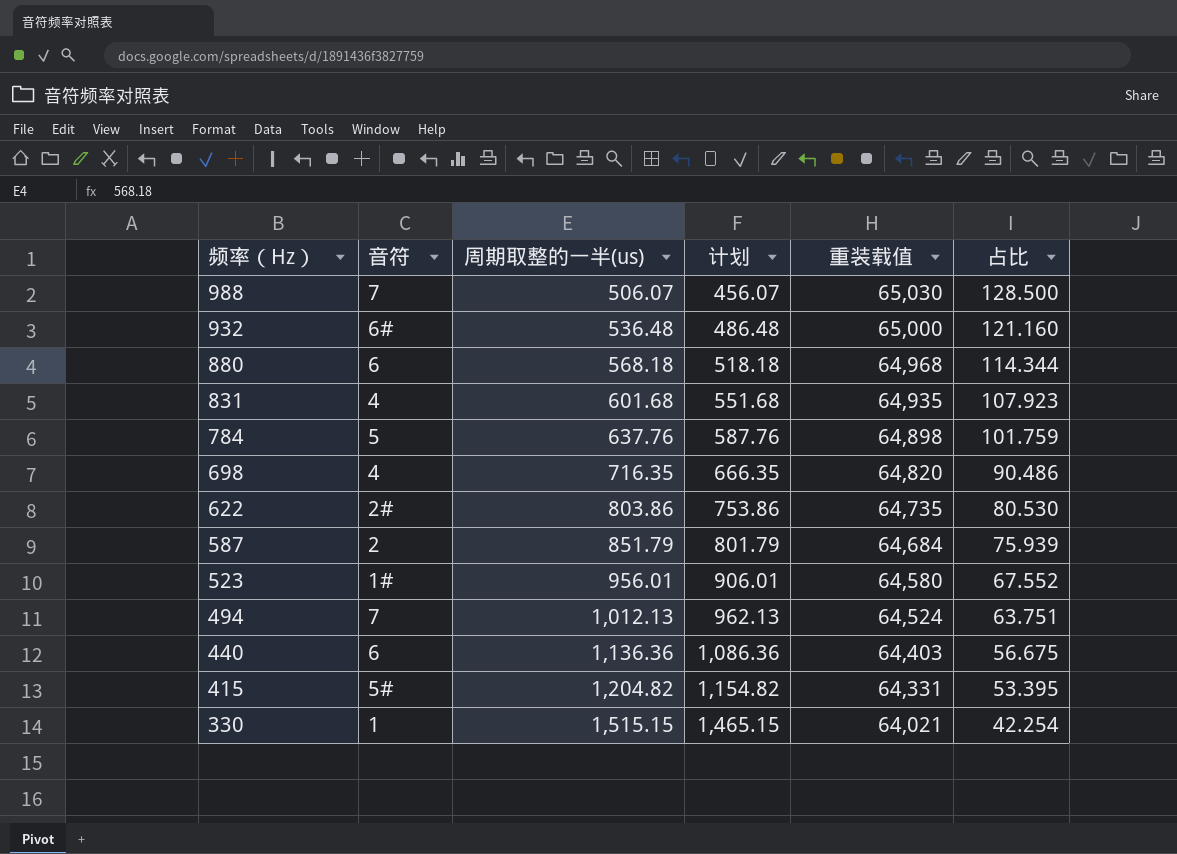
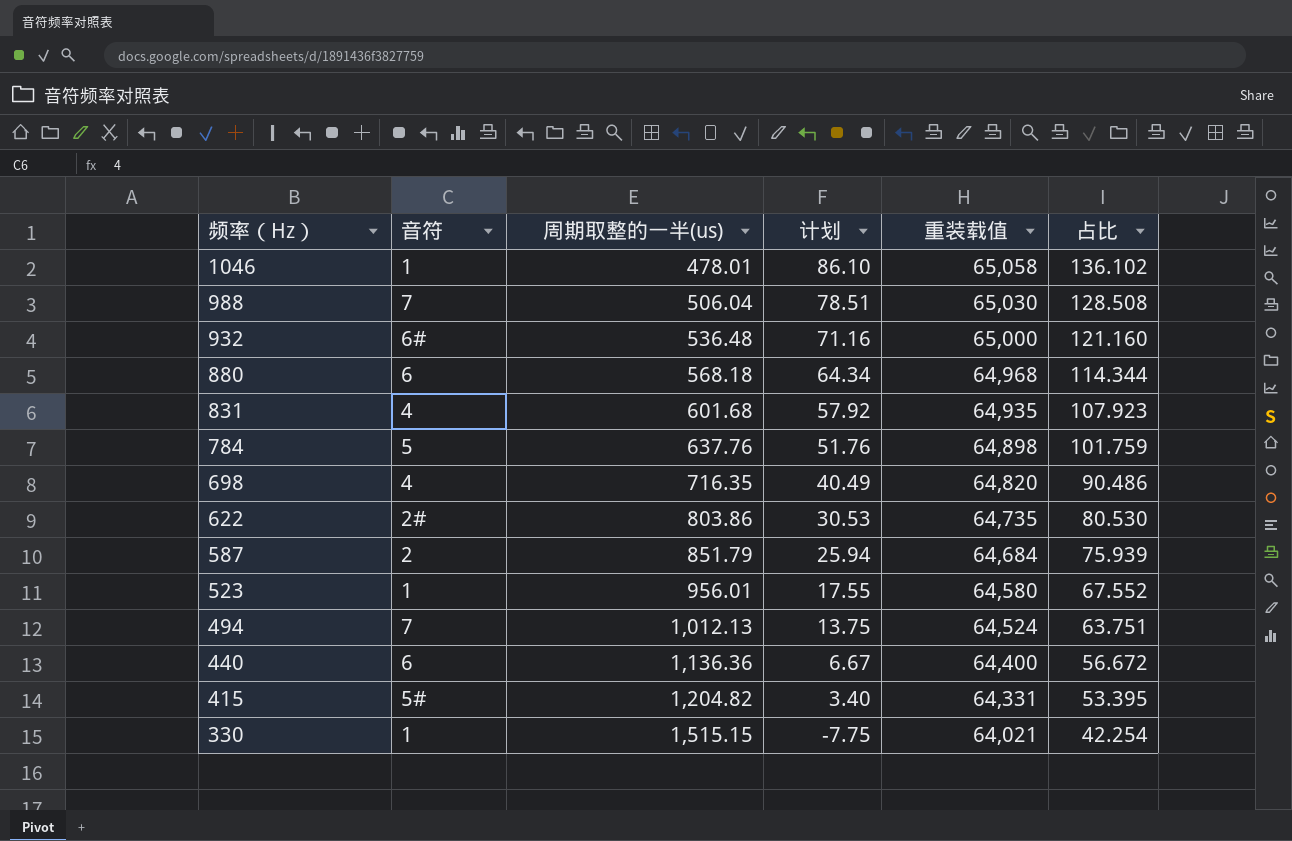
column 计划 | formula: [周期取整的一半(us)] - 50 -> [占比] - 50
row 1046: none -> 1 | 478.01 | 86.10 | 65,058 | 136.102
988 | 周期取整的一半(us): 506.07 -> 506.04
988 | 占比: 128.500 -> 128.508
523 | 音符: 1# -> 1
440 | 重装载值: 64,403 -> 64,400
440 | 占比: 56.675 -> 56.672

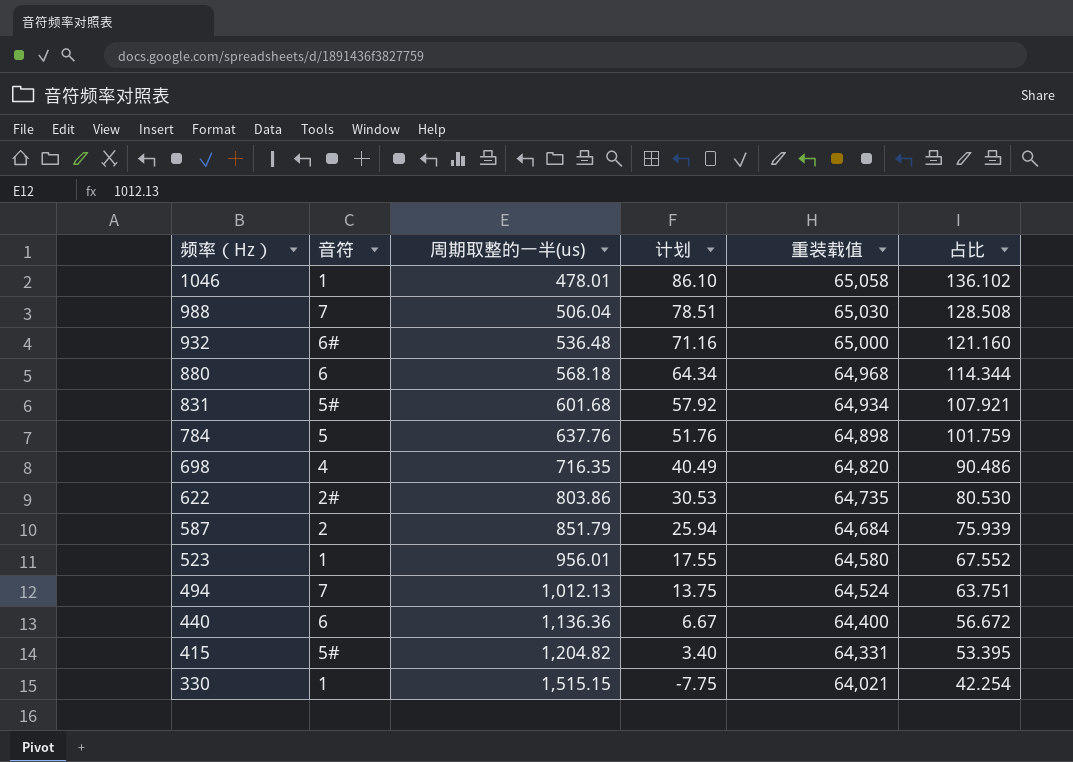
831 | 音符: 4 -> 5#
831 | 重装载值: 64,935 -> 64,934
831 | 占比: 107.923 -> 107.921

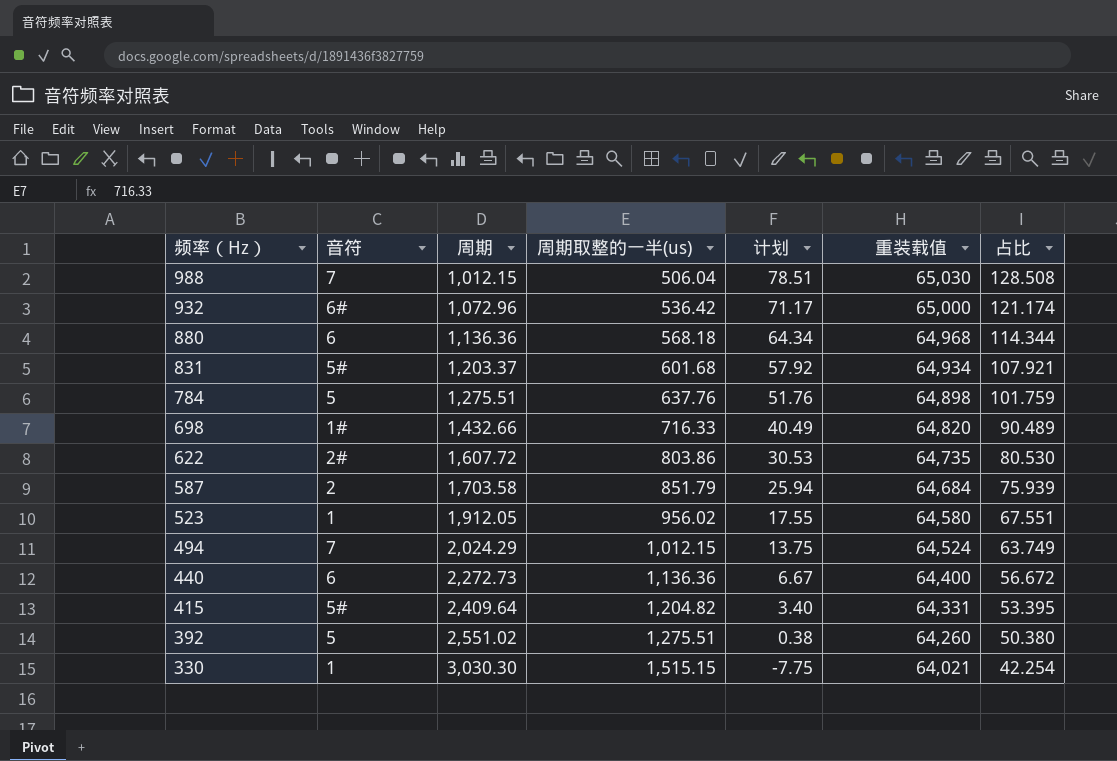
column 周期 | position: none -> 3
row 1046: 1 | 478.01 | 86.10 | 65,058 | 136.102 -> none
932 | 周期取整的一半(us): 536.48 -> 536.42
932 | 计划: 71.16 -> 71.17
932 | 占比: 121.160 -> 121.174
698 | 音符: 4 -> 1#
698 | 周期取整的一半(us): 716.35 -> 716.33
698 | 占比: 90.486 -> 90.489
523 | 周期取整的一半(us): 956.01 -> 956.02
523 | 占比: 67.552 -> 67.551
494 | 周期取整的一半(us): 1,012.13 -> 1,012.15
494 | 占比: 63.751 -> 63.749
row 392: none -> 5 | 2,551.02 | 1,275.51 | 0.38 | 64,260 | 50.380

